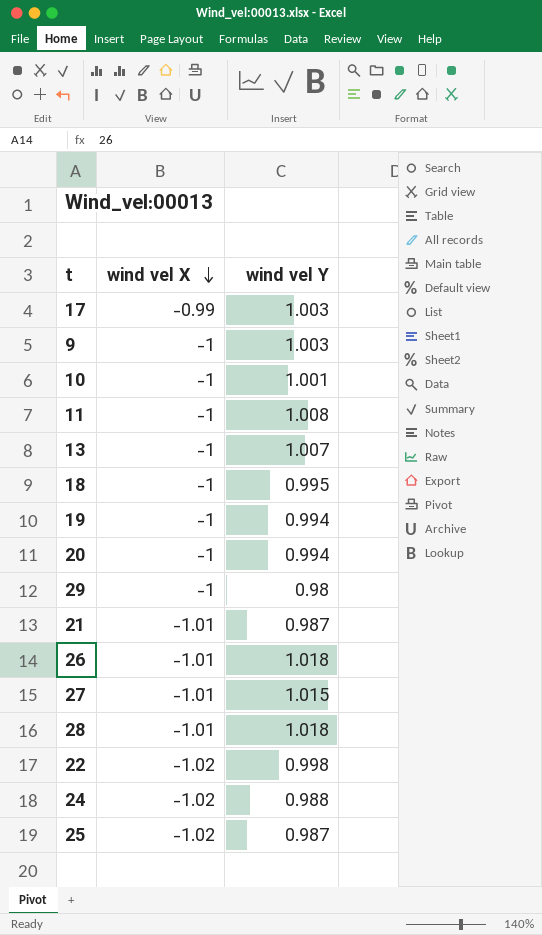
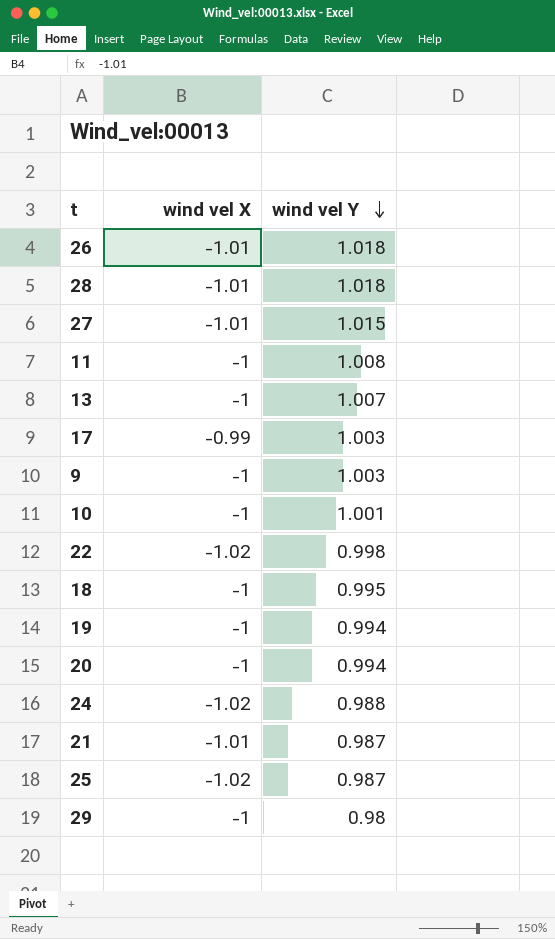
row order: wind vel X descending -> wind vel Y descending

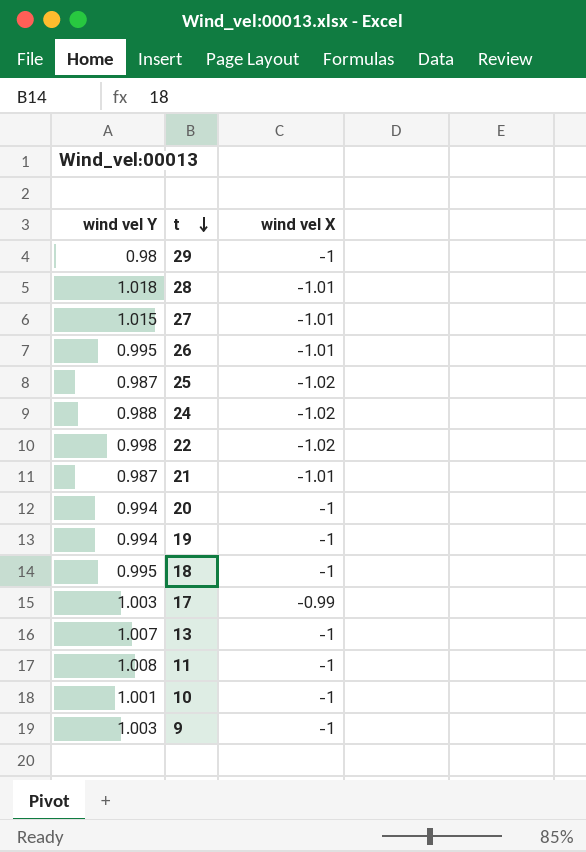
row order: wind vel Y descending -> t descending
column wind vel Y | position: 3 -> 1
26 | wind vel Y: 1.018 -> 0.995

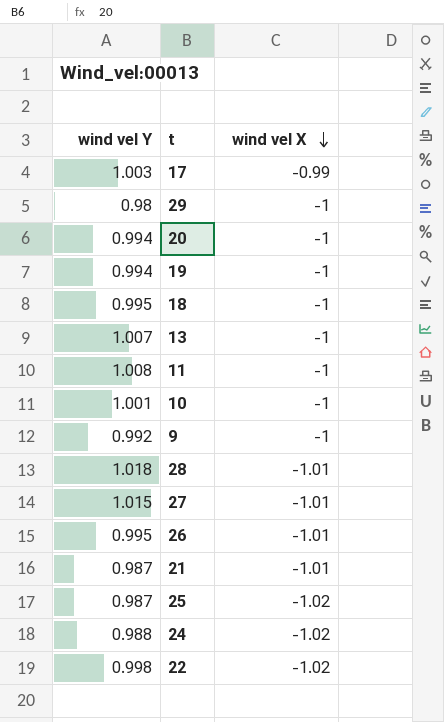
row order: t descending -> wind vel X descending
9 | wind vel Y: 1.003 -> 0.992

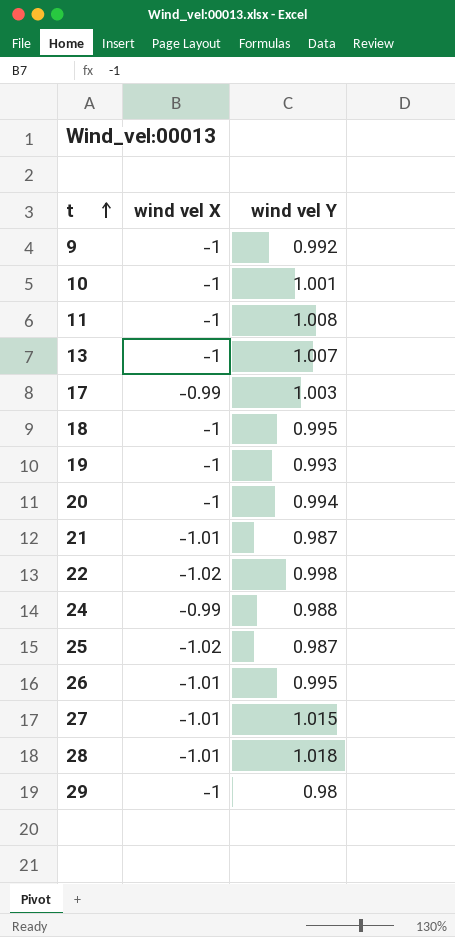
row order: wind vel X descending -> t ascending
column wind vel Y | position: 1 -> 3
19 | wind vel Y: 0.994 -> 0.993
24 | wind vel X: -1.02 -> -0.99

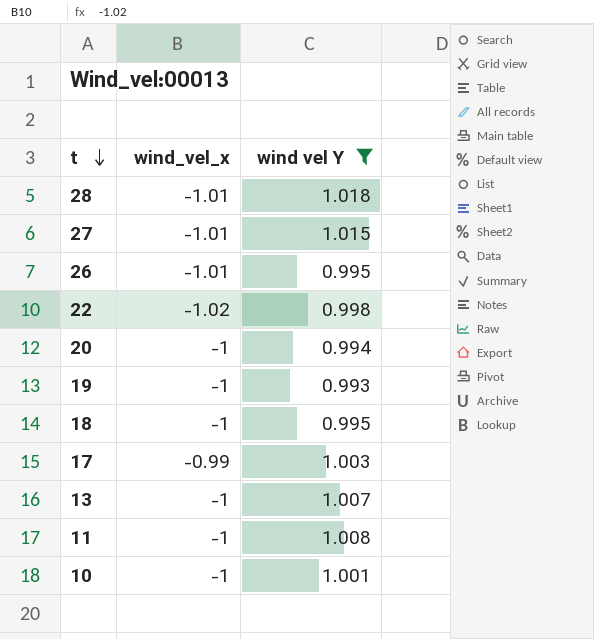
filter: none -> wind vel Y >= 0.993
row order: t ascending -> t descending
column name: wind vel X -> wind_vel_x

